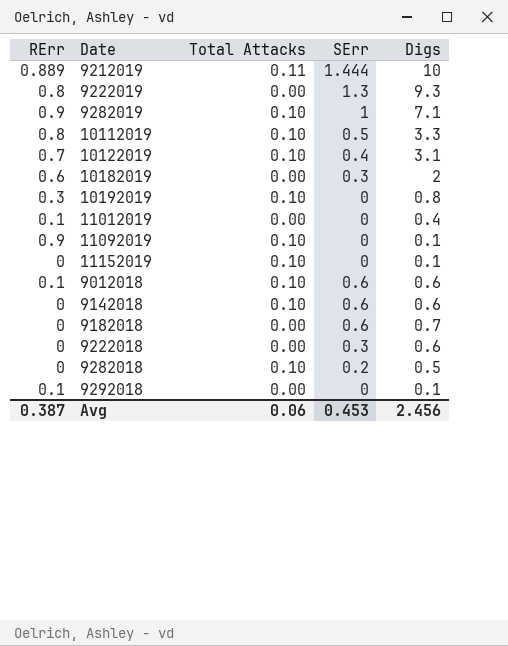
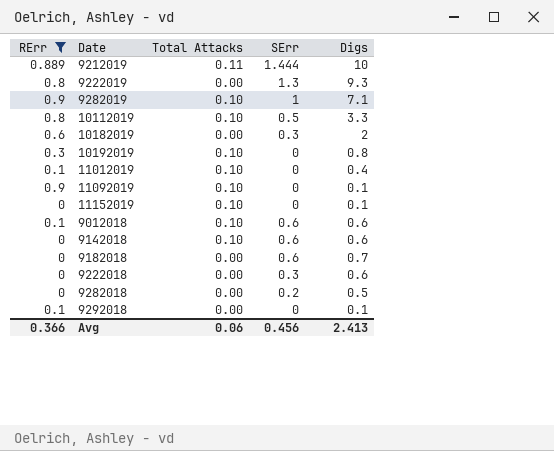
filter: none -> RErr != 0.7
11012019 | Total Attacks: 0.00 -> 0.10
9282018 | Total Attacks: 0.10 -> 0.00
Avg | RErr: 0.387 -> 0.366
Avg | SErr: 0.453 -> 0.456
Avg | Digs: 2.456 -> 2.413

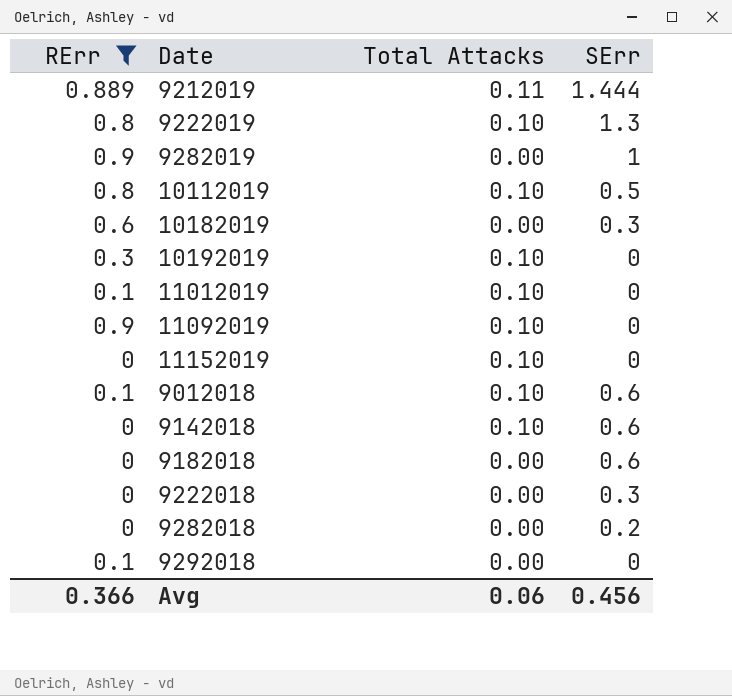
column Digs | position: 5 -> none
9222019 | Total Attacks: 0.00 -> 0.10
9282019 | Total Attacks: 0.10 -> 0.00

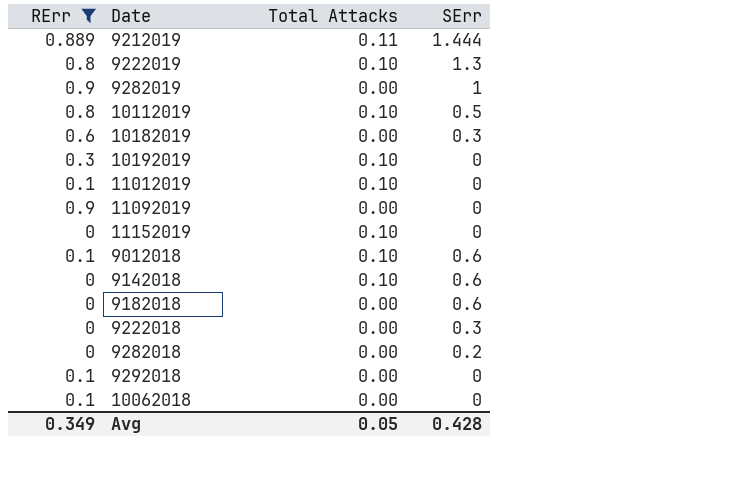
11092019 | Total Attacks: 0.10 -> 0.00
row 10062018: none -> 0.1 | 0.00 | 0
Avg | RErr: 0.366 -> 0.349
Avg | Total Attacks: 0.06 -> 0.05
Avg | SErr: 0.456 -> 0.428

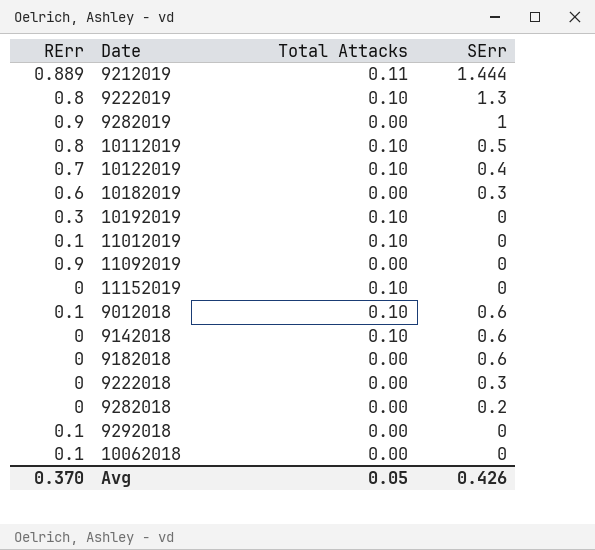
filter: RErr != 0.7 -> none
Avg | RErr: 0.349 -> 0.370
Avg | SErr: 0.428 -> 0.426

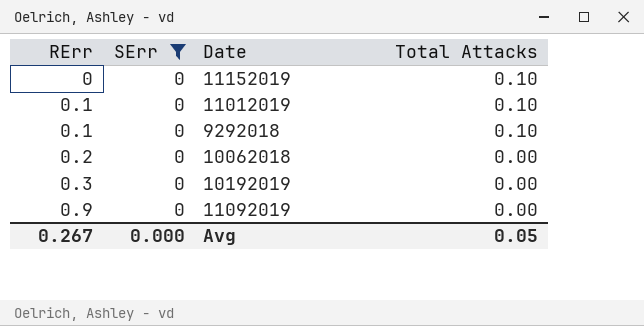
filter: none -> SErr = 0
row order: none -> RErr ascending
column SErr | position: 4 -> 2
9292018 | Total Attacks: 0.00 -> 0.10
10062018 | RErr: 0.1 -> 0.2
10192019 | Total Attacks: 0.10 -> 0.00
Avg | RErr: 0.370 -> 0.267
Avg | SErr: 0.426 -> 0.000

